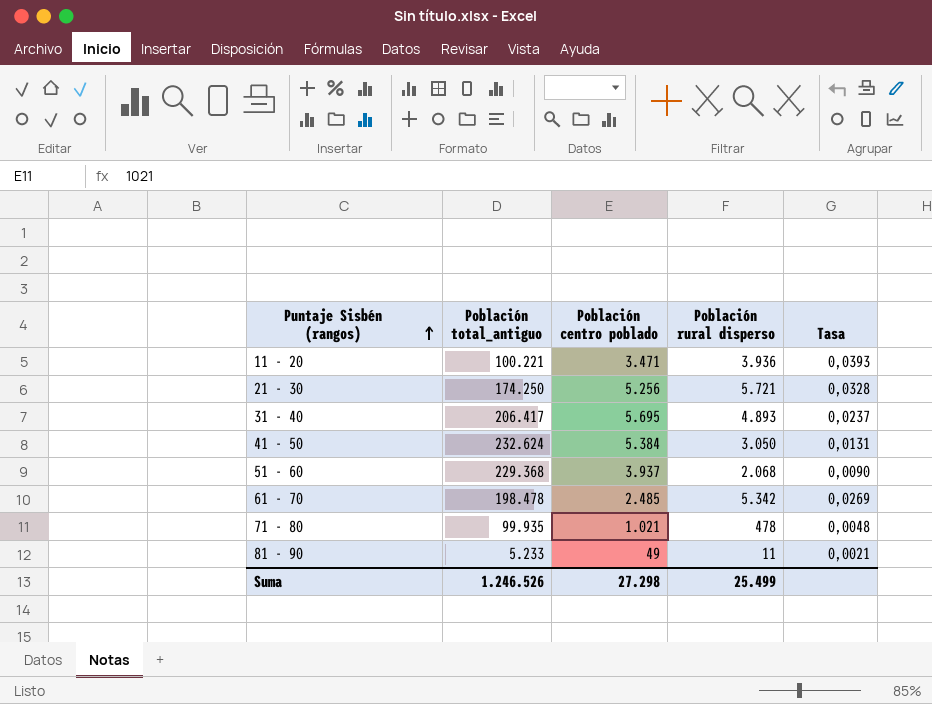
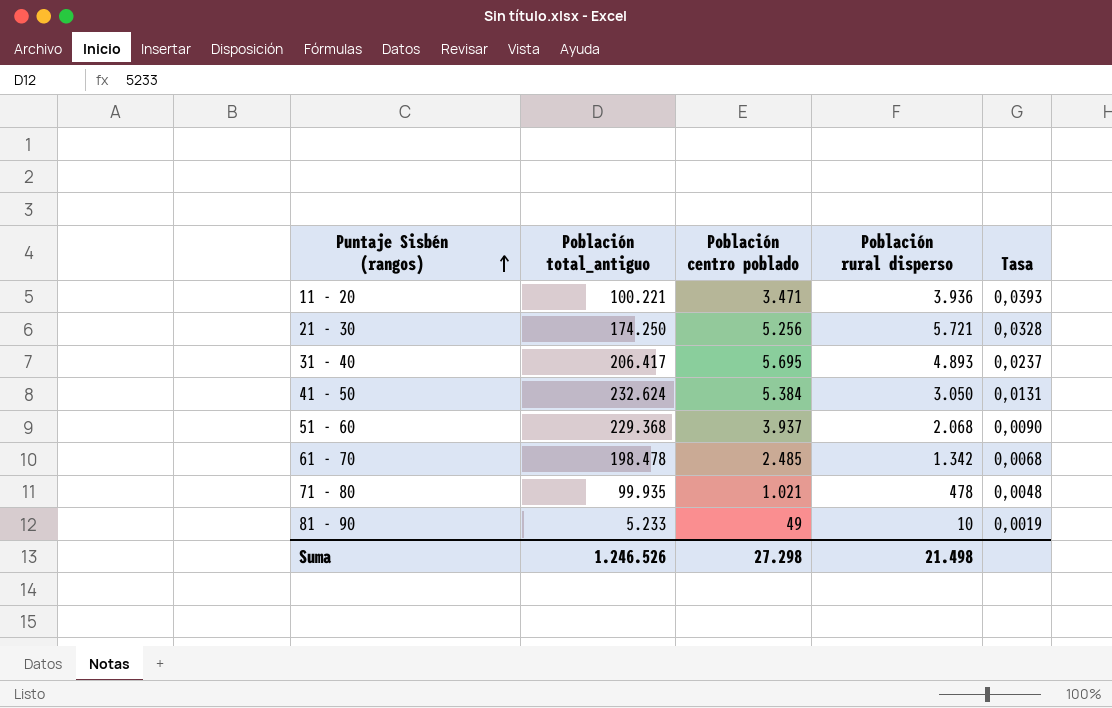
61 - 70 | Población rural disperso: 5.342 -> 1.342
61 - 70 | Tasa: 0,0269 -> 0,0068
81 - 90 | Población rural disperso: 11 -> 10
81 - 90 | Tasa: 0,0021 -> 0,0019
Suma | Población rural disperso: 25.499 -> 21.498

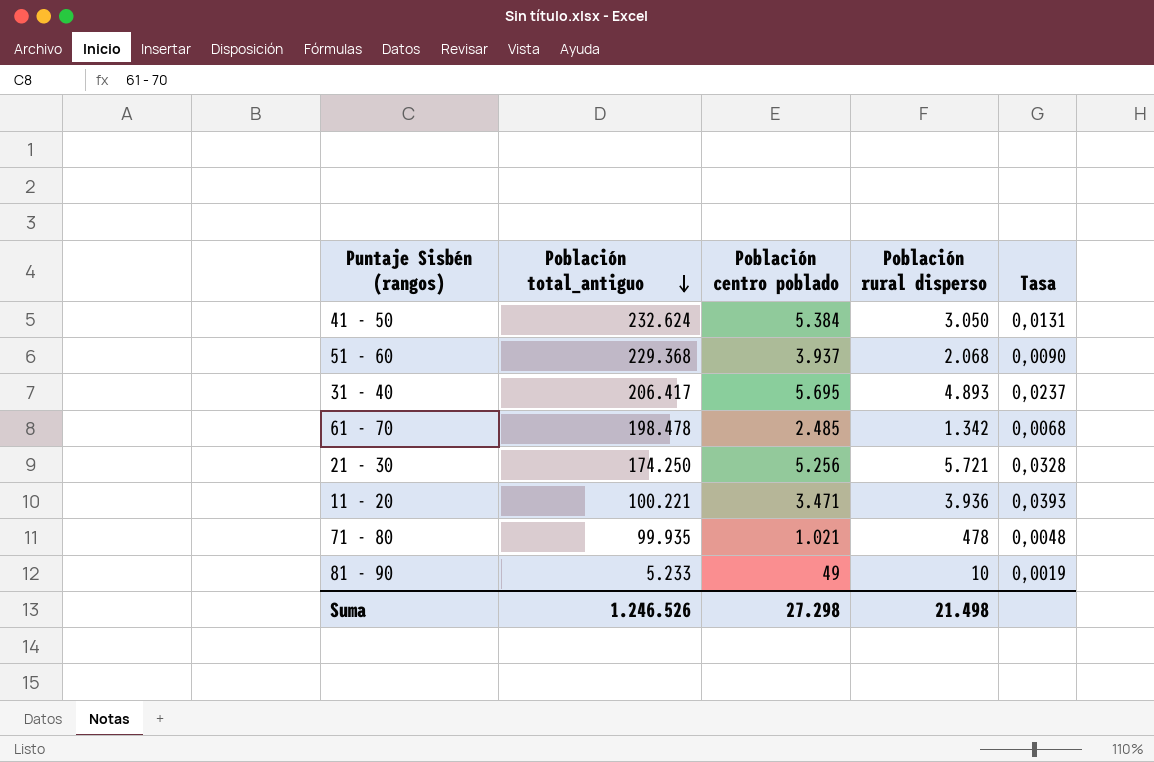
row order: Puntaje Sisbén (rangos) ascending -> Población total_antiguo descending

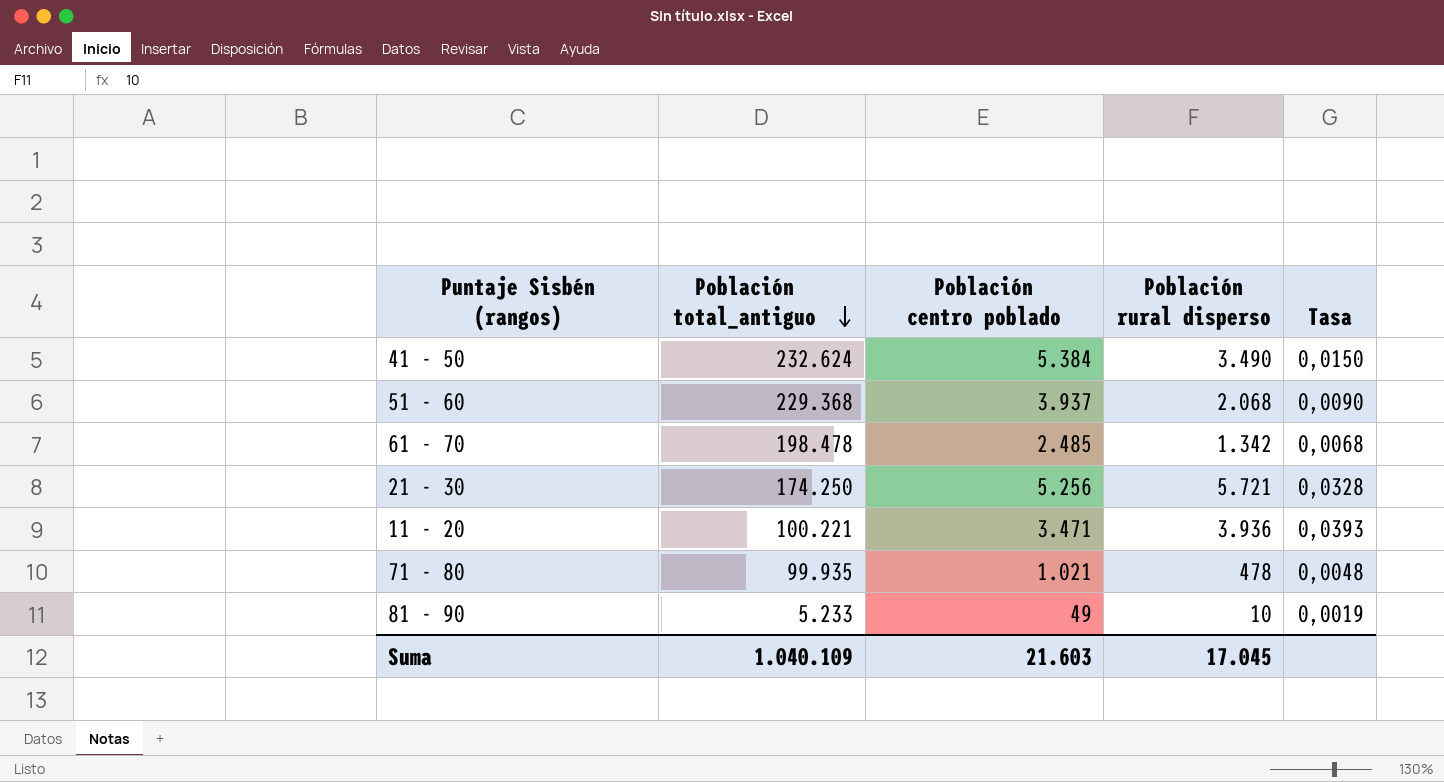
row 31 - 40: 206.417 | 5.695 | 4.893 | 0,0237 -> none
41 - 50 | Población rural disperso: 3.050 -> 3.490
41 - 50 | Tasa: 0,0131 -> 0,0150
Suma | Población total_antiguo: 1.246.526 -> 1.040.109
Suma | Población centro poblado: 27.298 -> 21.603
Suma | Población rural disperso: 21.498 -> 17.045

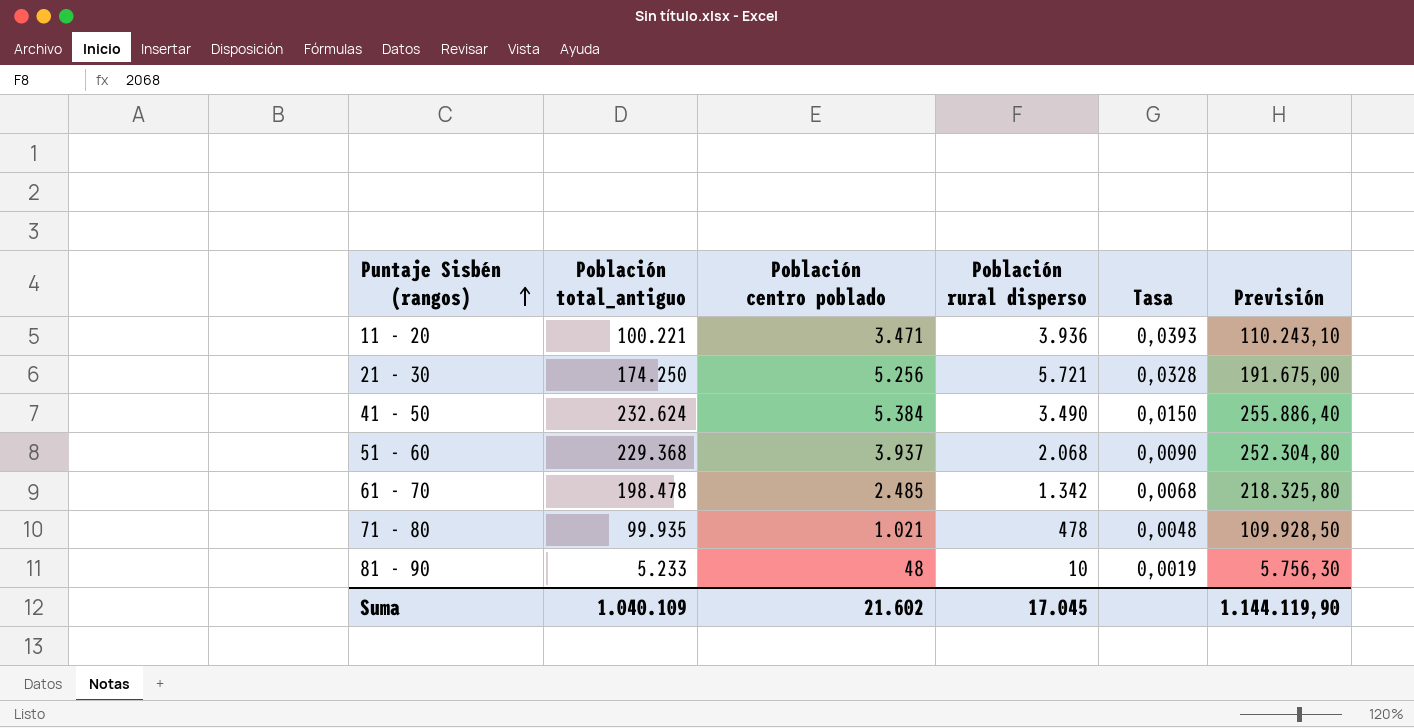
row order: Población total_antiguo descending -> Puntaje Sisbén (rangos) ascending
column Previsión | formula: none -> [Población total_antiguo] * 1,1
81 - 90 | Población centro poblado: 49 -> 48
Suma | Población centro poblado: 21.603 -> 21.602

